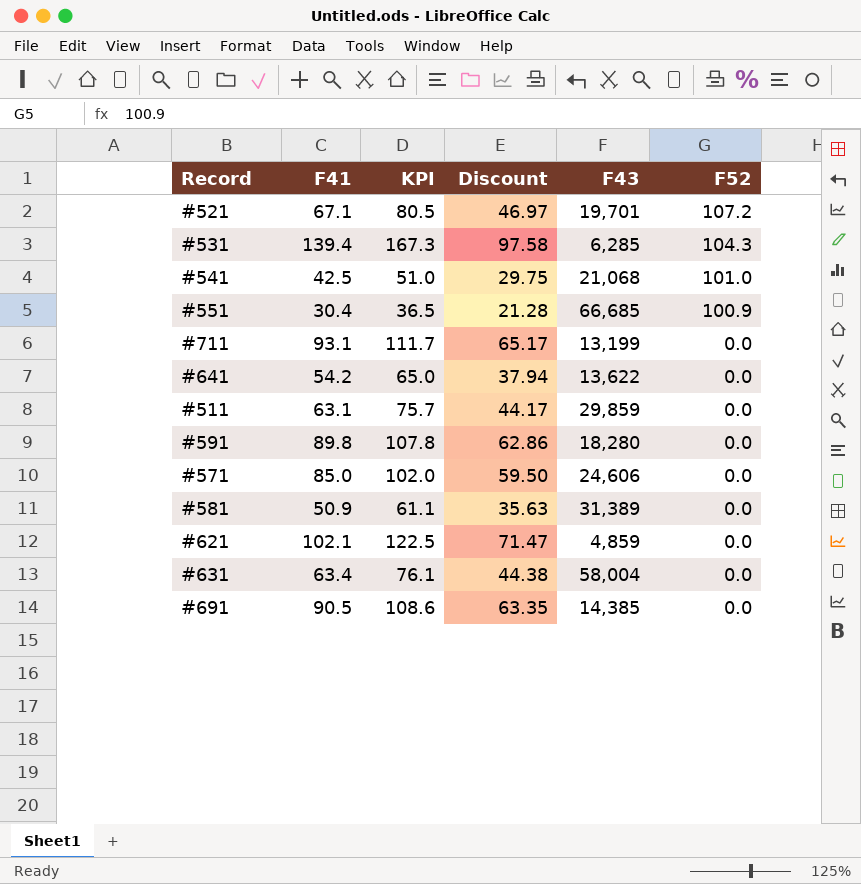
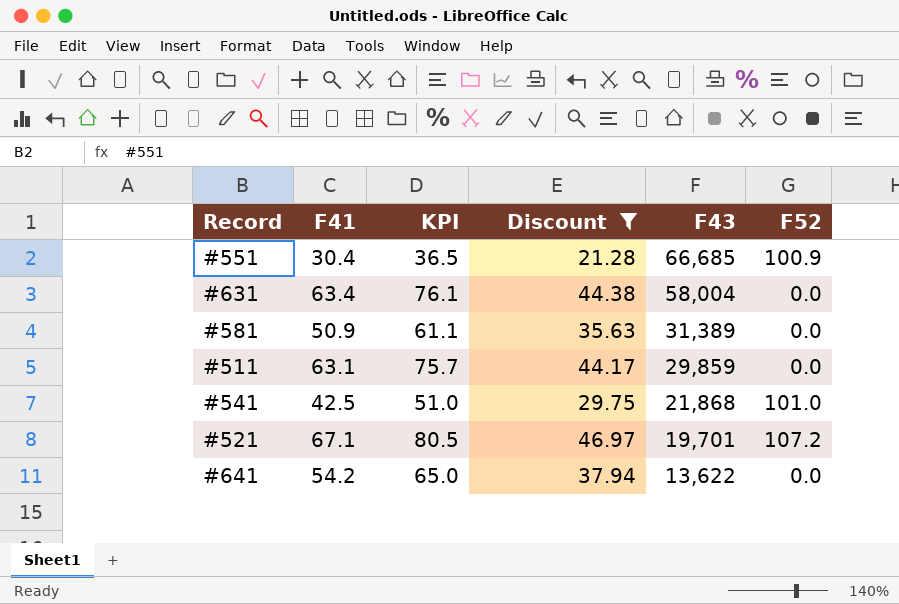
filter: none -> Discount <= 46.97
row order: F52 descending -> F43 descending
#541 | F43: 21,068 -> 21,868

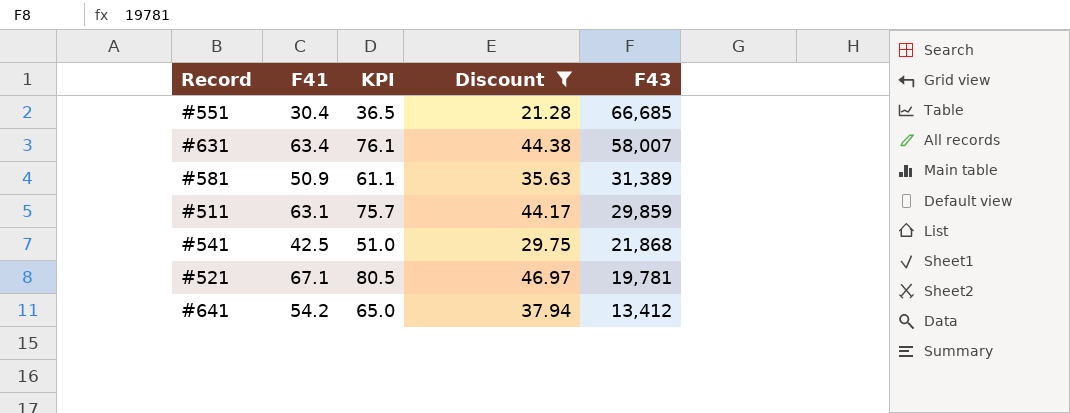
column F52 | position: 6 -> none
#631 | F43: 58,004 -> 58,007
#521 | F43: 19,701 -> 19,781
#641 | F43: 13,622 -> 13,412

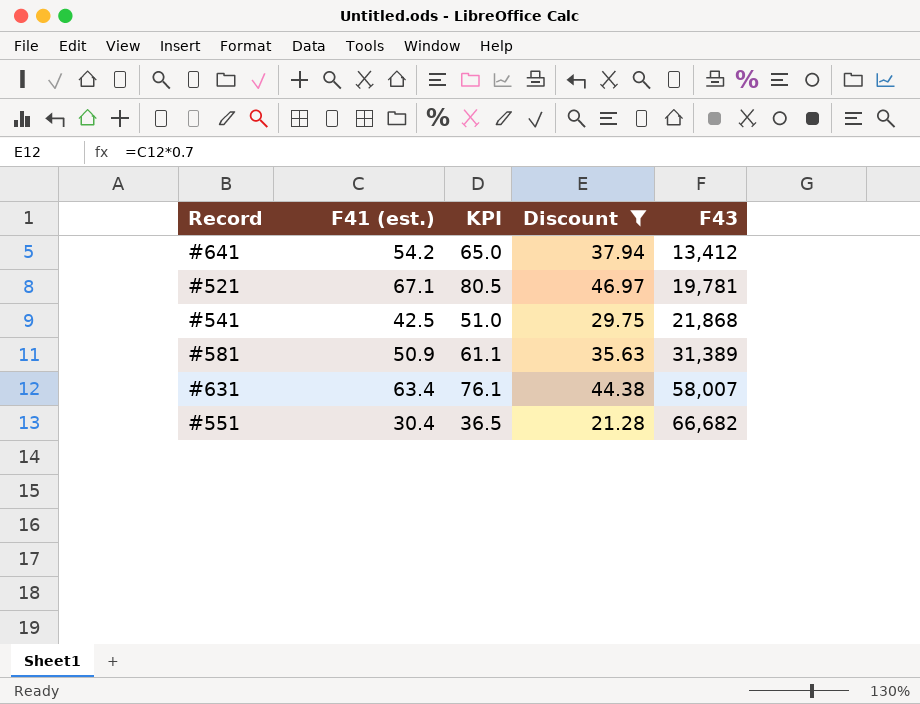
row order: F43 descending -> F43 ascending
column name: F41 -> F41 (est.)
row #511: 63.1 | 75.7 | 44.17 | 29,859 -> none
#551 | F43: 66,685 -> 66,682

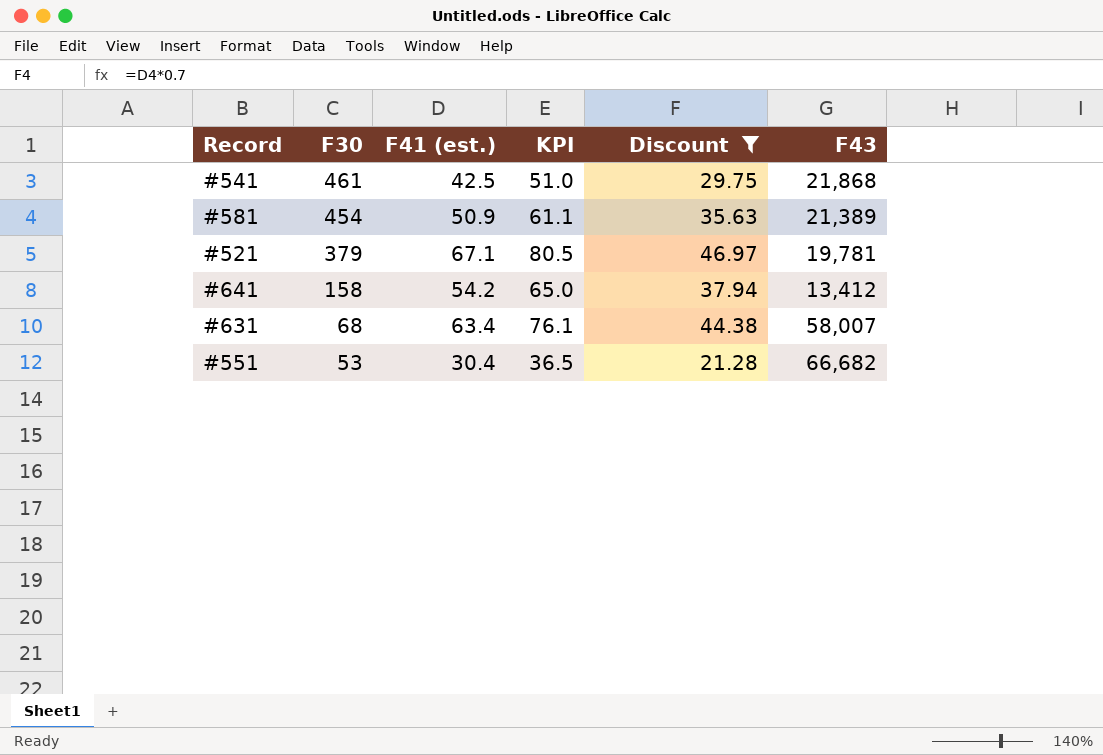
row order: F43 ascending -> F30 descending
column F30 | position: none -> 2
#581 | F43: 31,389 -> 21,389

